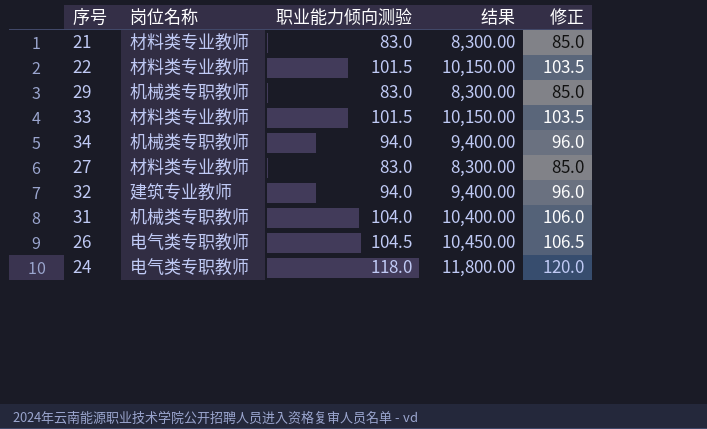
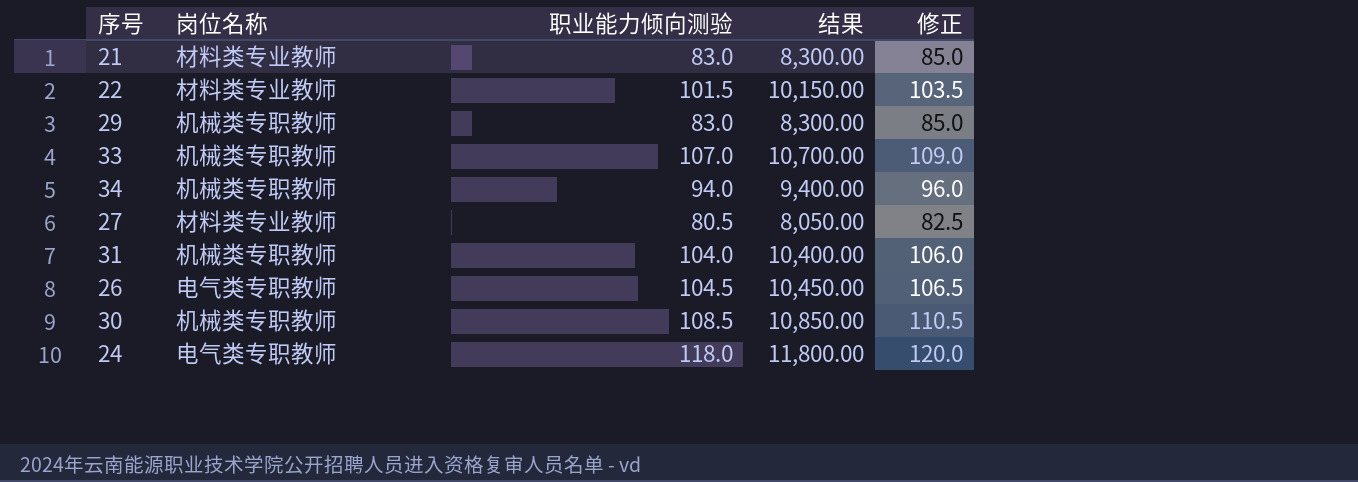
row 32: 建筑专业教师 | 94.0 | 9,400.00 | 96.0 -> none
33 | 岗位名称: 材料类专业教师 -> 机械类专职教师
33 | 职业能力倾向测验: 101.5 -> 107.0
33 | 结果: 10,150.00 -> 10,700.00
33 | 修正: 103.5 -> 109.0
27 | 职业能力倾向测验: 83.0 -> 80.5
27 | 结果: 8,300.00 -> 8,050.00
27 | 修正: 85.0 -> 82.5
row 30: none -> 机械类专职教师 | 108.5 | 10,850.00 | 110.5

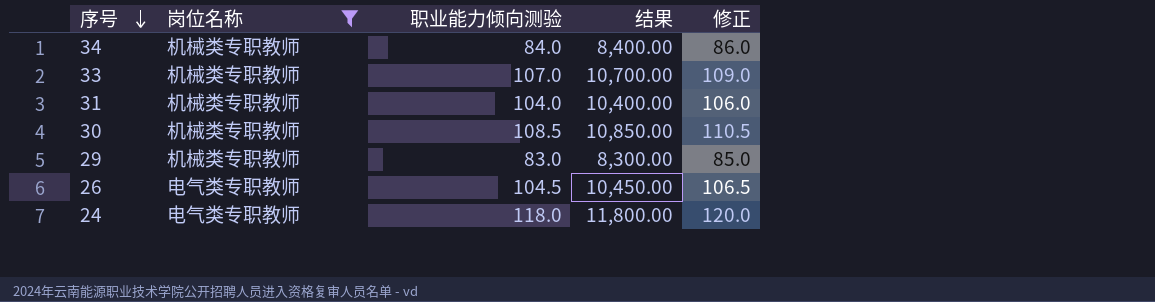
filter: none -> 岗位名称 != 材料类专业教师
row order: none -> 序号 descending
34 | 职业能力倾向测验: 94.0 -> 84.0
34 | 结果: 9,400.00 -> 8,400.00
34 | 修正: 96.0 -> 86.0

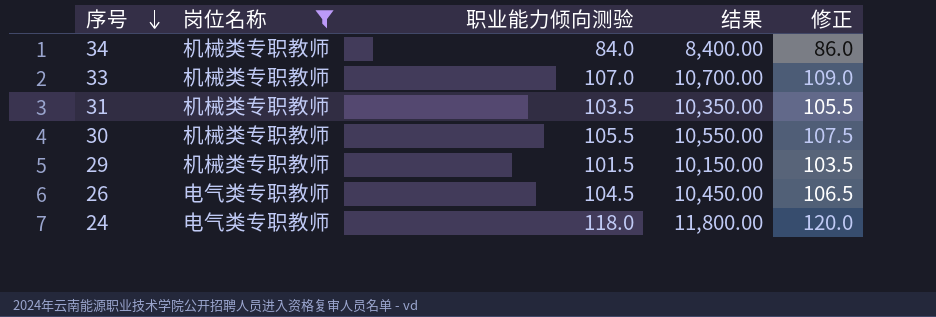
31 | 职业能力倾向测验: 104.0 -> 103.5
31 | 结果: 10,400.00 -> 10,350.00
31 | 修正: 106.0 -> 105.5
30 | 职业能力倾向测验: 108.5 -> 105.5
30 | 结果: 10,850.00 -> 10,550.00
30 | 修正: 110.5 -> 107.5
29 | 职业能力倾向测验: 83.0 -> 101.5
29 | 结果: 8,300.00 -> 10,150.00
29 | 修正: 85.0 -> 103.5

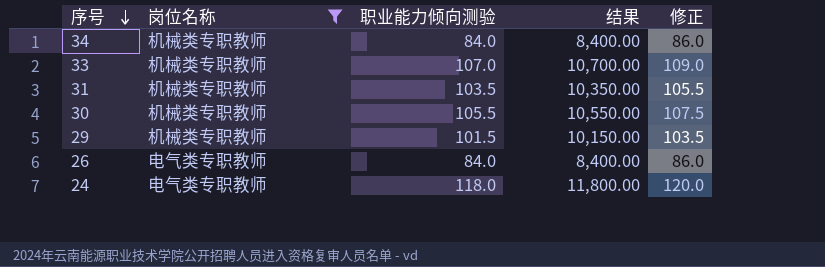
26 | 职业能力倾向测验: 104.5 -> 84.0
26 | 结果: 10,450.00 -> 8,400.00
26 | 修正: 106.5 -> 86.0

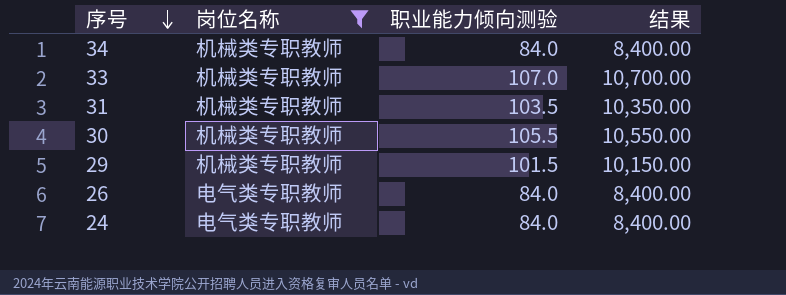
column 修正 | formula: [职业能力倾向测验] + 2 -> none
24 | 职业能力倾向测验: 118.0 -> 84.0
24 | 结果: 11,800.00 -> 8,400.00

